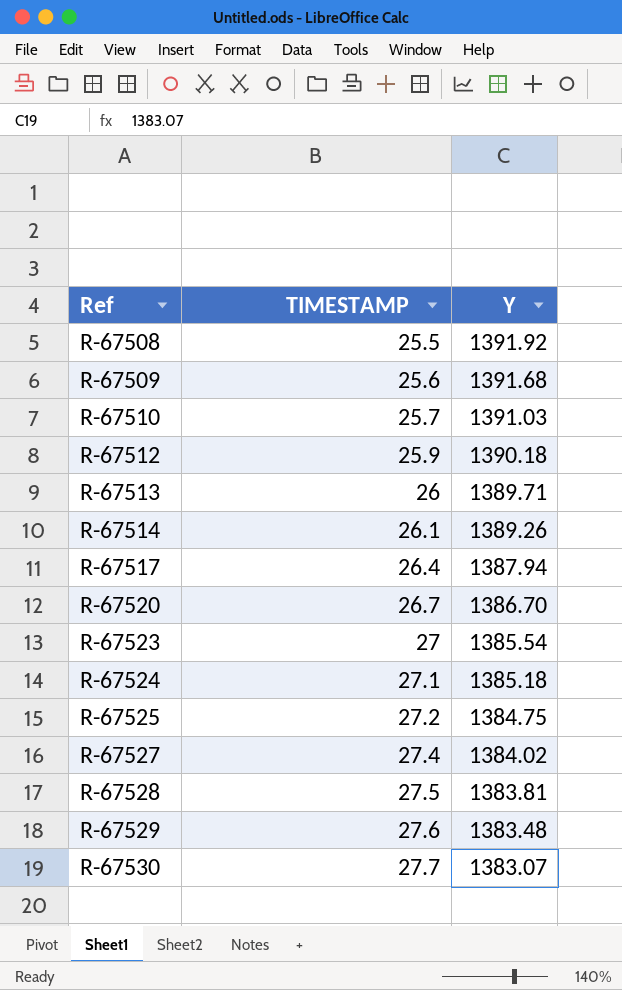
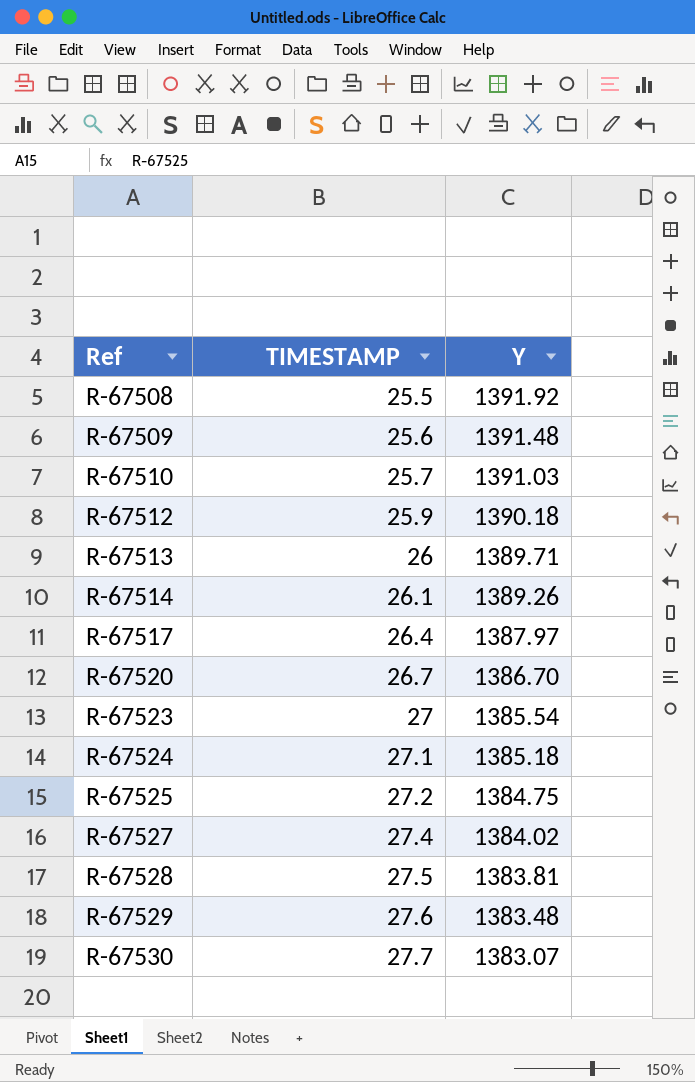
R-67509 | Y: 1391.68 -> 1391.48
R-67517 | Y: 1387.94 -> 1387.97

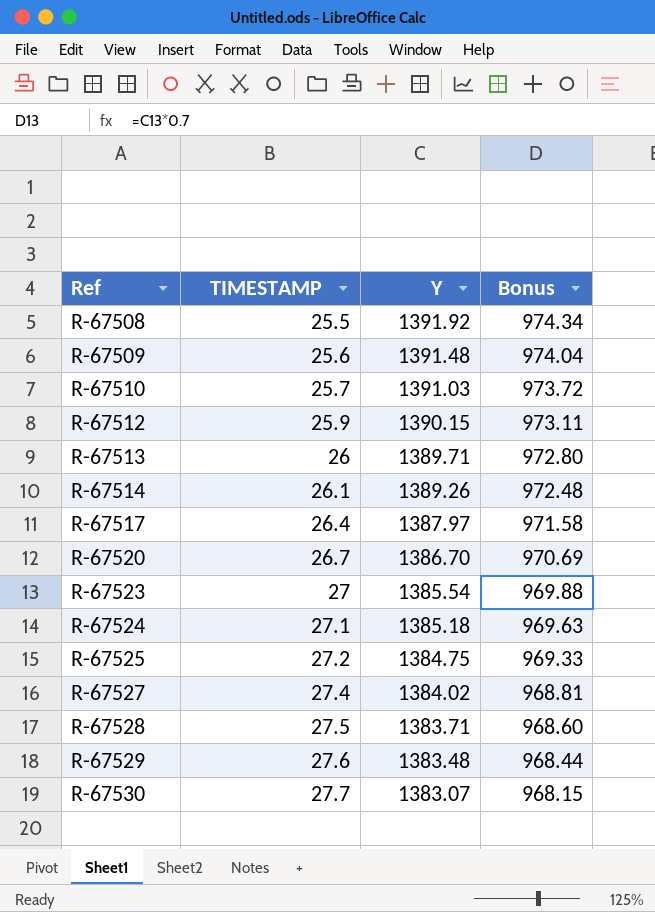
column Bonus | formula: none -> [Y] * 0.7
R-67512 | Y: 1390.18 -> 1390.15
R-67528 | Y: 1383.81 -> 1383.71

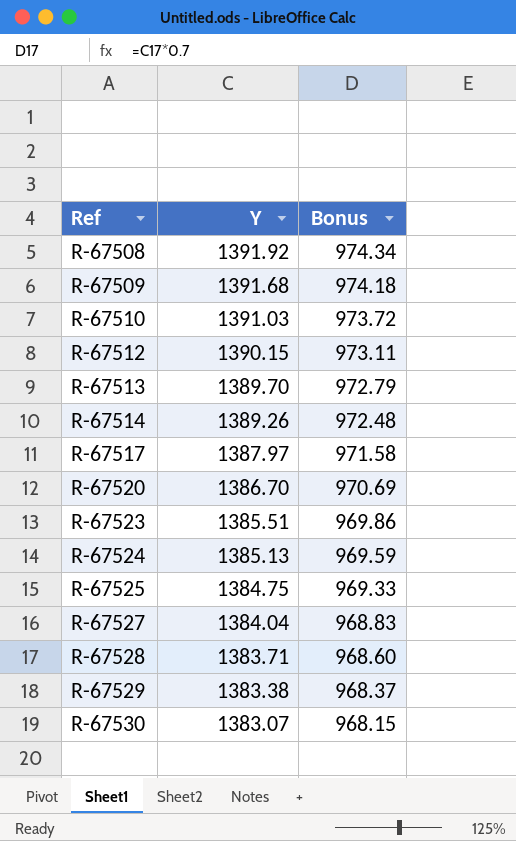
column TIMESTAMP | position: 2 -> none
R-67509 | Y: 1391.48 -> 1391.68
R-67509 | Bonus: 974.04 -> 974.18
R-67513 | Y: 1389.71 -> 1389.70
R-67513 | Bonus: 972.80 -> 972.79
R-67523 | Y: 1385.54 -> 1385.51
R-67523 | Bonus: 969.88 -> 969.86
R-67524 | Y: 1385.18 -> 1385.13
R-67524 | Bonus: 969.63 -> 969.59
R-67527 | Y: 1384.02 -> 1384.04
R-67527 | Bonus: 968.81 -> 968.83
R-67529 | Y: 1383.48 -> 1383.38
R-67529 | Bonus: 968.44 -> 968.37

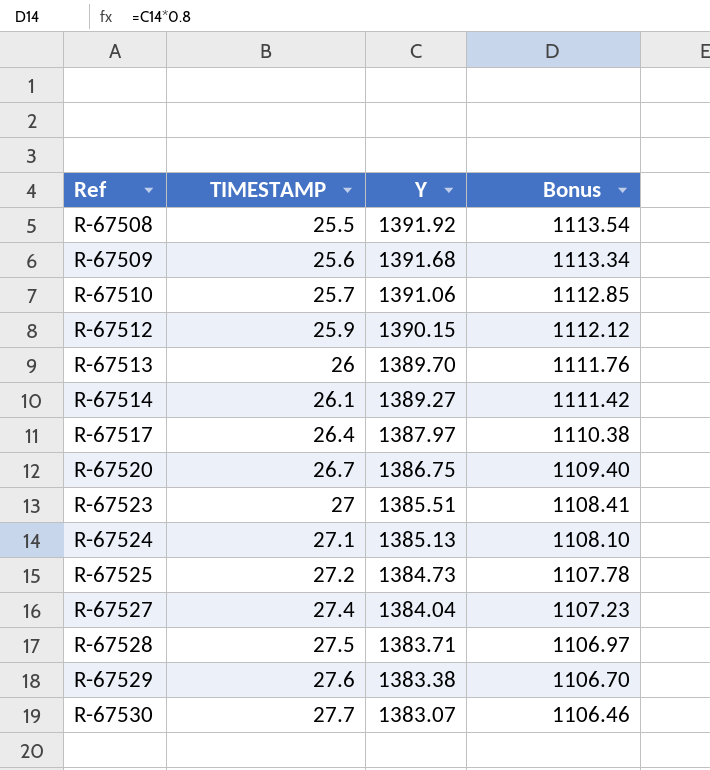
column TIMESTAMP | position: none -> 2
column Bonus | formula: [Y] * 0.7 -> [Y] * 0.8
R-67510 | Y: 1391.03 -> 1391.06
R-67514 | Y: 1389.26 -> 1389.27
R-67520 | Y: 1386.70 -> 1386.75
R-67525 | Y: 1384.75 -> 1384.73

